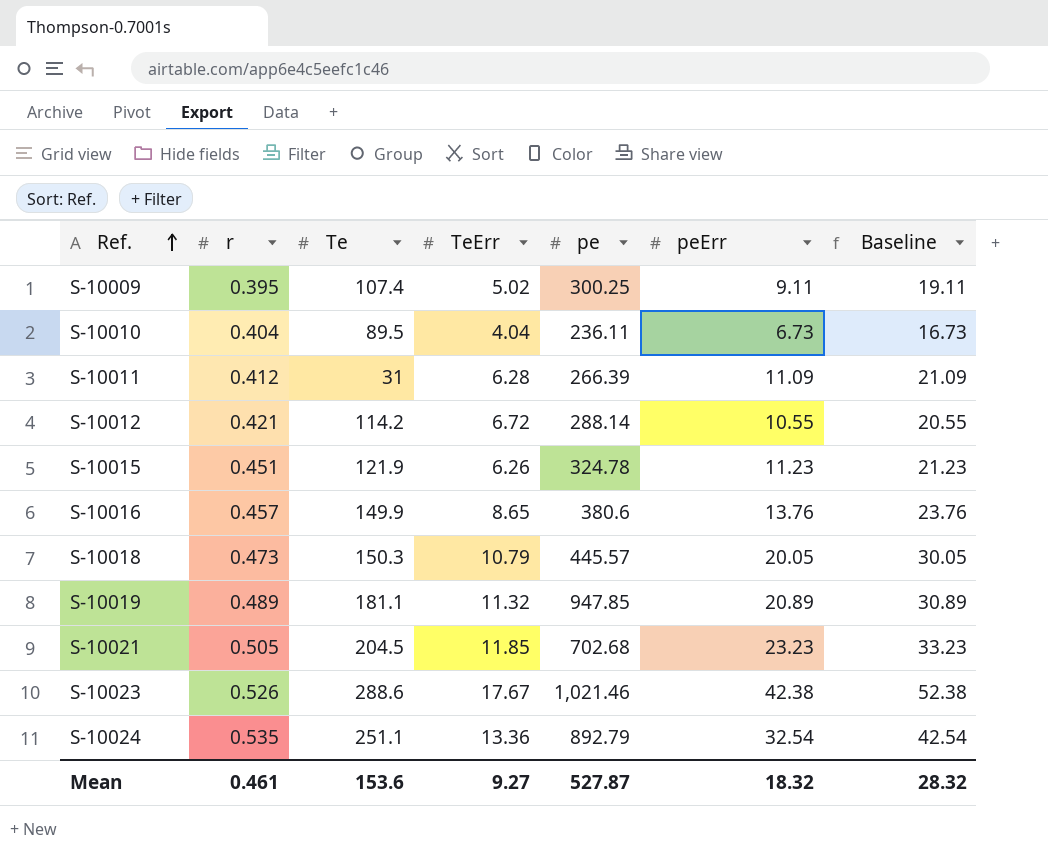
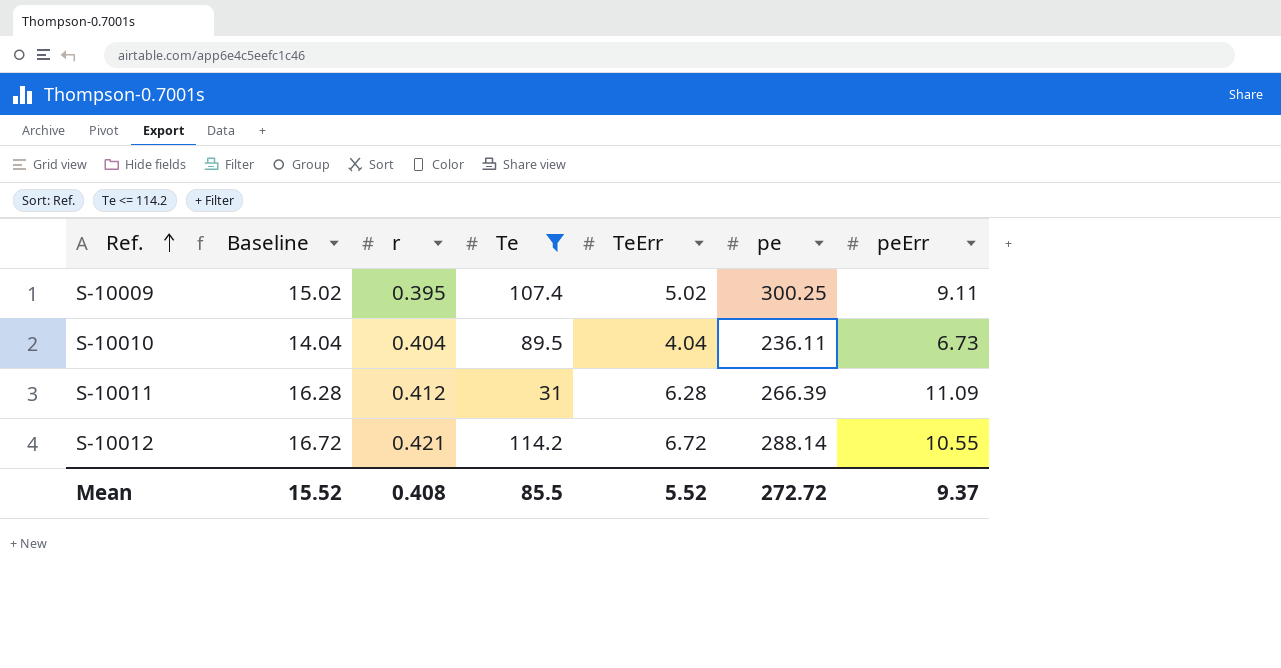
filter: none -> Te <= 114.2
column Baseline | formula: [peErr] + 10 -> [TeErr] + 10
column Baseline | position: 7 -> 2
Mean | Baseline: 28.32 -> 15.52
Mean | r: 0.461 -> 0.408
Mean | Te: 153.6 -> 85.5
Mean | TeErr: 9.27 -> 5.52
Mean | pe: 527.87 -> 272.72
Mean | peErr: 18.32 -> 9.37

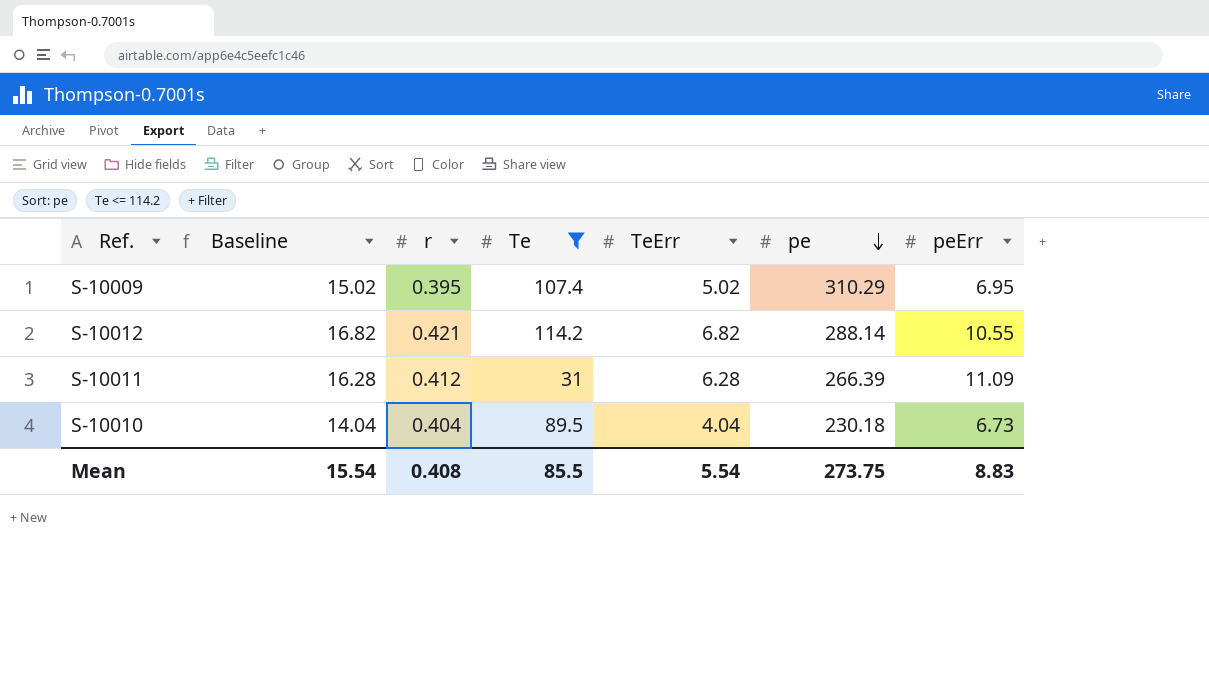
row order: Ref. ascending -> pe descending
S-10009 | pe: 300.25 -> 310.29
S-10009 | peErr: 9.11 -> 6.95
S-10012 | Baseline: 16.72 -> 16.82
S-10012 | TeErr: 6.72 -> 6.82
S-10010 | pe: 236.11 -> 230.18
Mean | Baseline: 15.52 -> 15.54
Mean | TeErr: 5.52 -> 5.54
Mean | pe: 272.72 -> 273.75
Mean | peErr: 9.37 -> 8.83

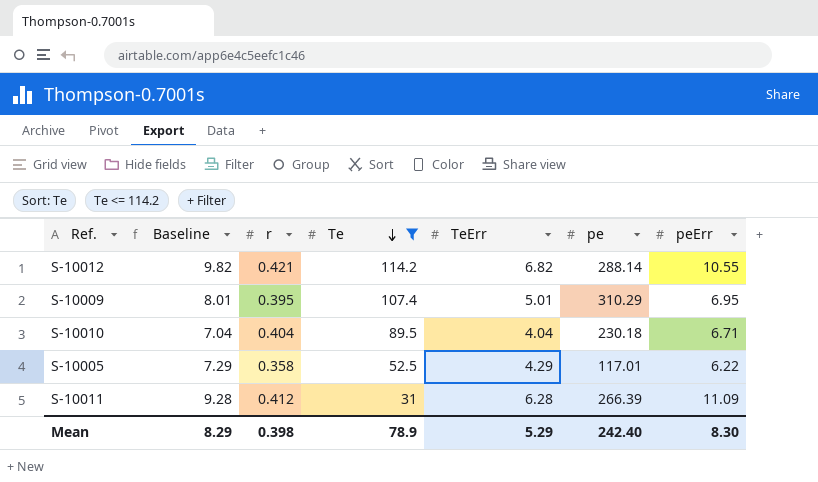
row order: pe descending -> Te descending
column Baseline | formula: [TeErr] + 10 -> [TeErr] + 3
S-10009 | TeErr: 5.02 -> 5.01
S-10010 | peErr: 6.73 -> 6.71
row S-10005: none -> 7.29 | 0.358 | 52.5 | 4.29 | 117.01 | 6.22
Mean | Baseline: 15.54 -> 8.29
Mean | r: 0.408 -> 0.398
Mean | Te: 85.5 -> 78.9
Mean | TeErr: 5.54 -> 5.29
Mean | pe: 273.75 -> 242.40
Mean | peErr: 8.83 -> 8.30

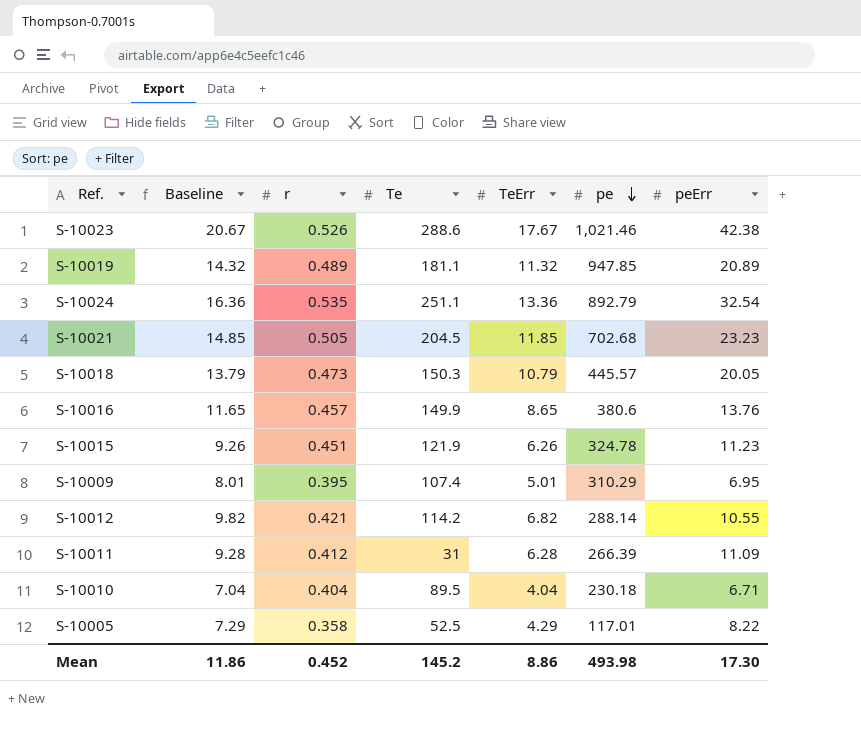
filter: Te <= 114.2 -> none
row order: Te descending -> pe descending
S-10005 | peErr: 6.22 -> 8.22
Mean | Baseline: 8.29 -> 11.86
Mean | r: 0.398 -> 0.452
Mean | Te: 78.9 -> 145.2
Mean | TeErr: 5.29 -> 8.86
Mean | pe: 242.40 -> 493.98
Mean | peErr: 8.30 -> 17.30

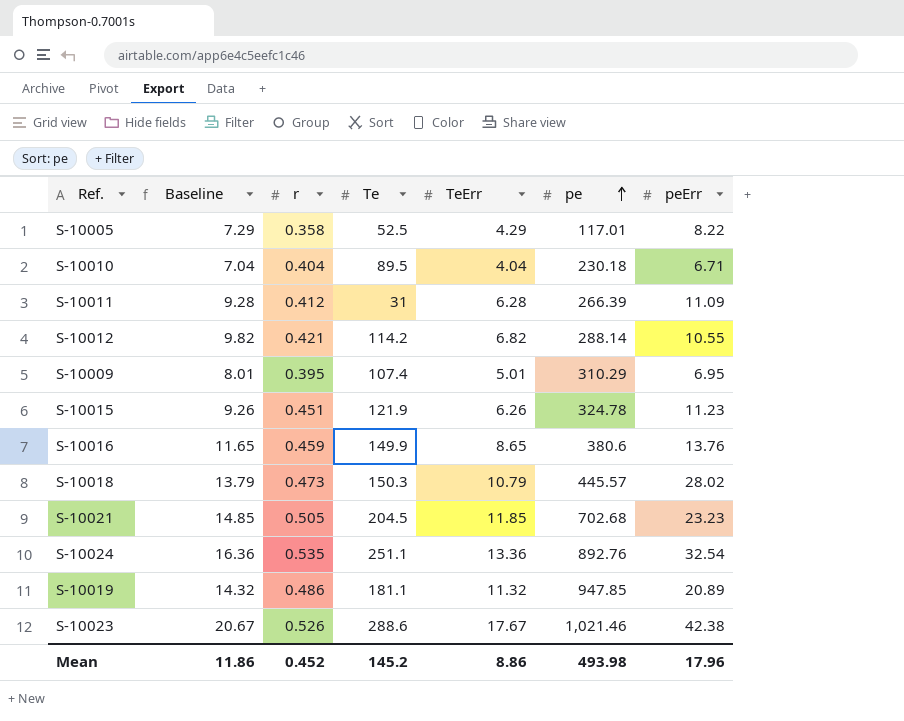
row order: pe descending -> pe ascending
S-10016 | r: 0.457 -> 0.459
S-10018 | peErr: 20.05 -> 28.02
S-10024 | pe: 892.79 -> 892.76
S-10019 | r: 0.489 -> 0.486
Mean | peErr: 17.30 -> 17.96

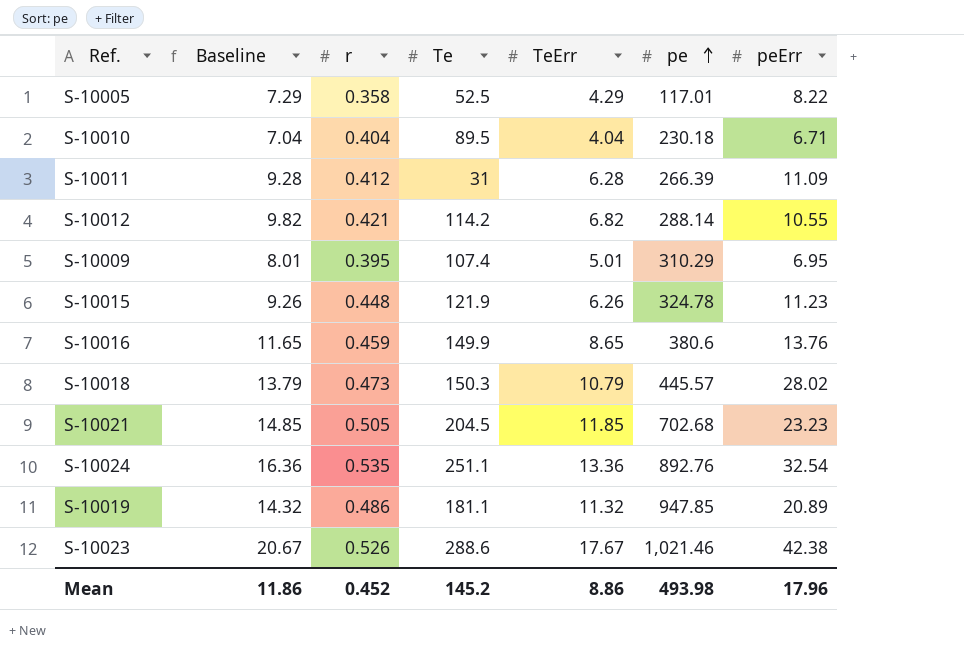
S-10015 | r: 0.451 -> 0.448

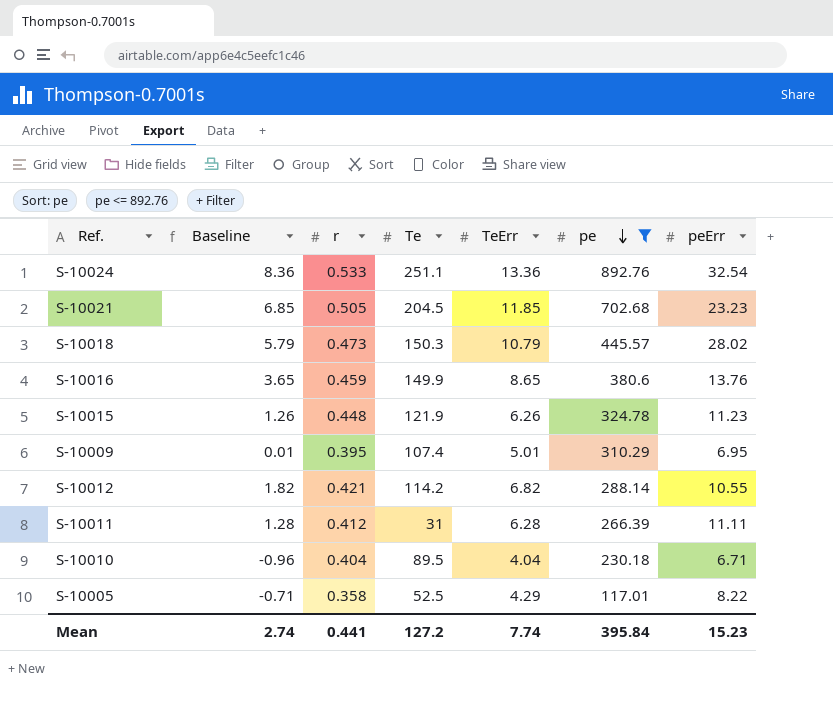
filter: none -> pe <= 892.76
row order: pe ascending -> pe descending
column Baseline | formula: [TeErr] + 3 -> [TeErr] - 5
S-10024 | r: 0.535 -> 0.533
S-10011 | peErr: 11.09 -> 11.11
Mean | Baseline: 11.86 -> 2.74
Mean | r: 0.452 -> 0.441
Mean | Te: 145.2 -> 127.2
Mean | TeErr: 8.86 -> 7.74
Mean | pe: 493.98 -> 395.84
Mean | peErr: 17.96 -> 15.23

